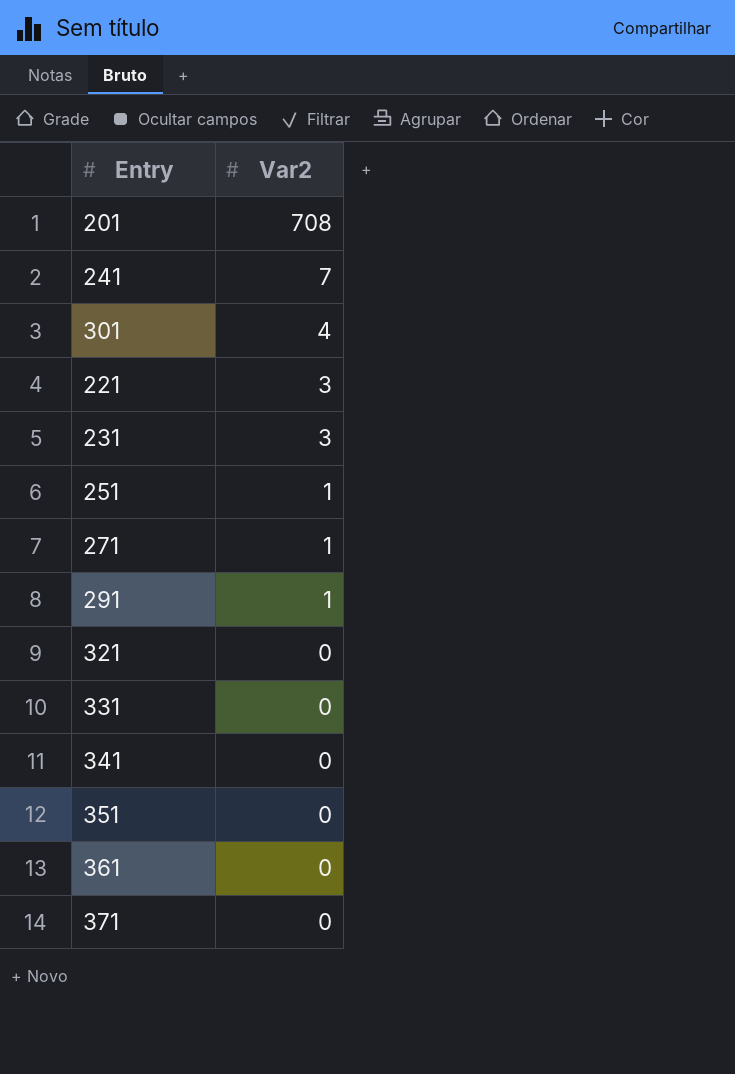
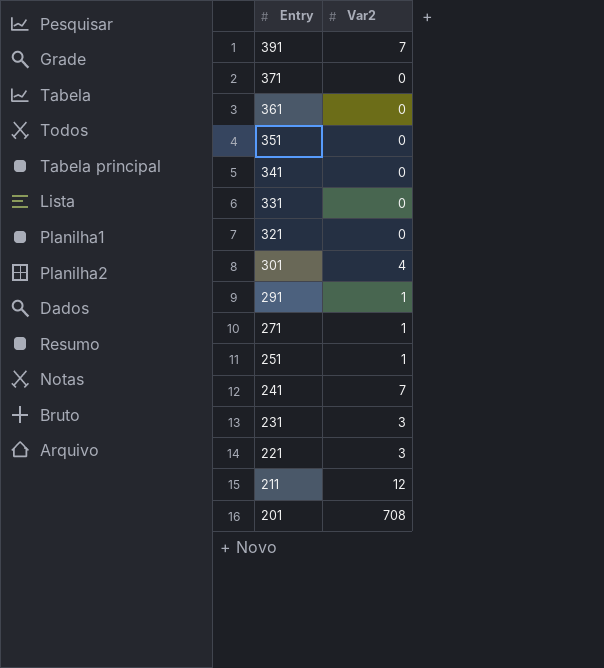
row order: Var2 descending -> Entry descending
row 391: none -> 7
row 211: none -> 12

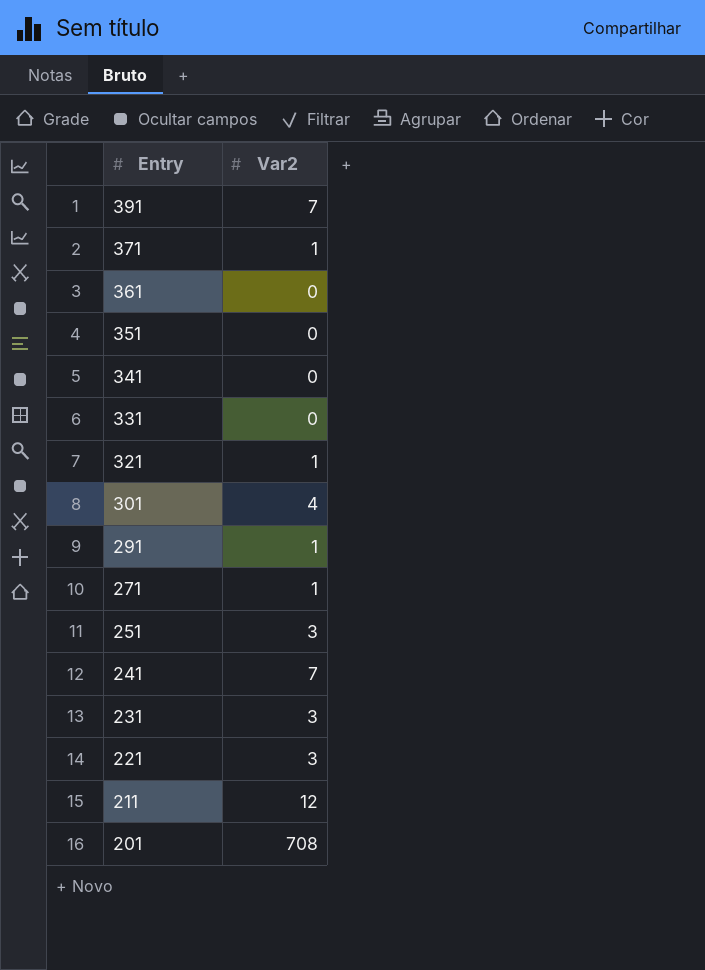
371 | Var2: 0 -> 1
321 | Var2: 0 -> 1
251 | Var2: 1 -> 3

